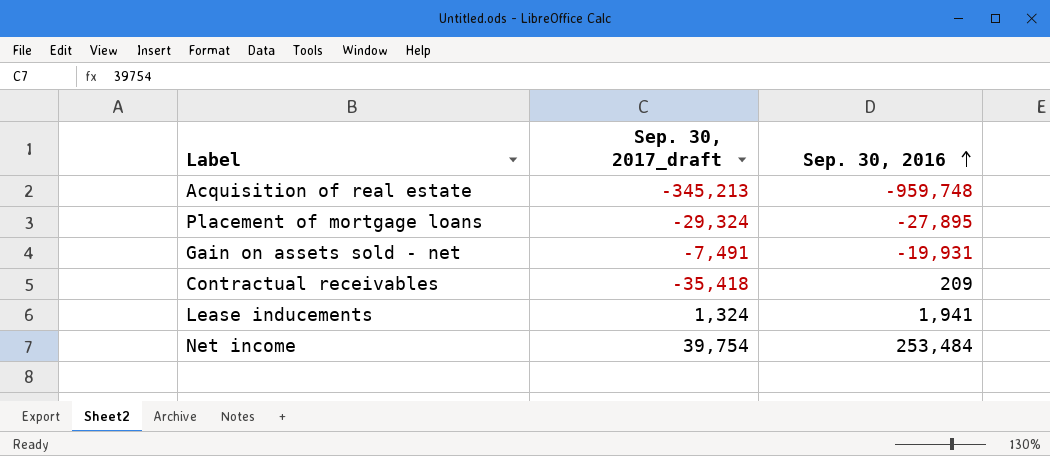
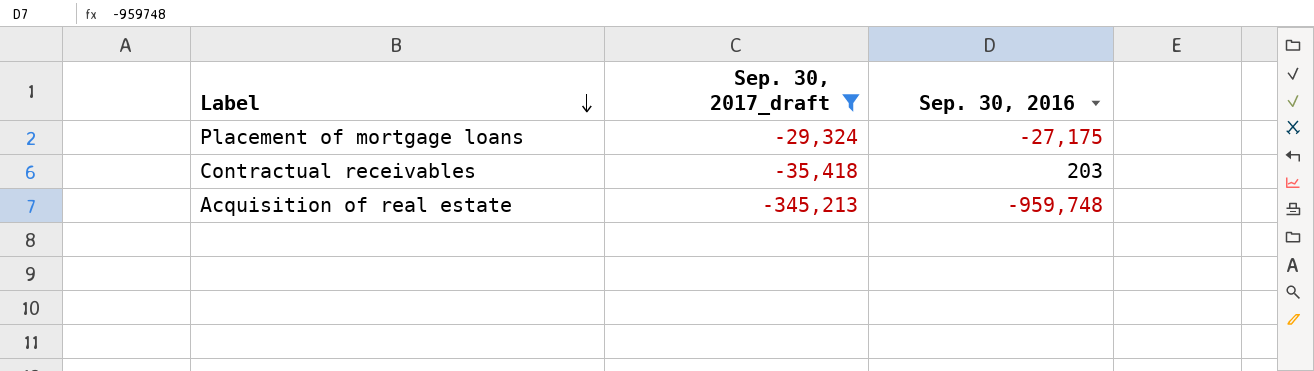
filter: none -> Sep. 30, 2017_draft <= -29,324
row order: Sep. 30, 2016 ascending -> Label descending
Placement of mortgage loans | Sep. 30, 2016: -27,895 -> -27,175
Contractual receivables | Sep. 30, 2016: 209 -> 203

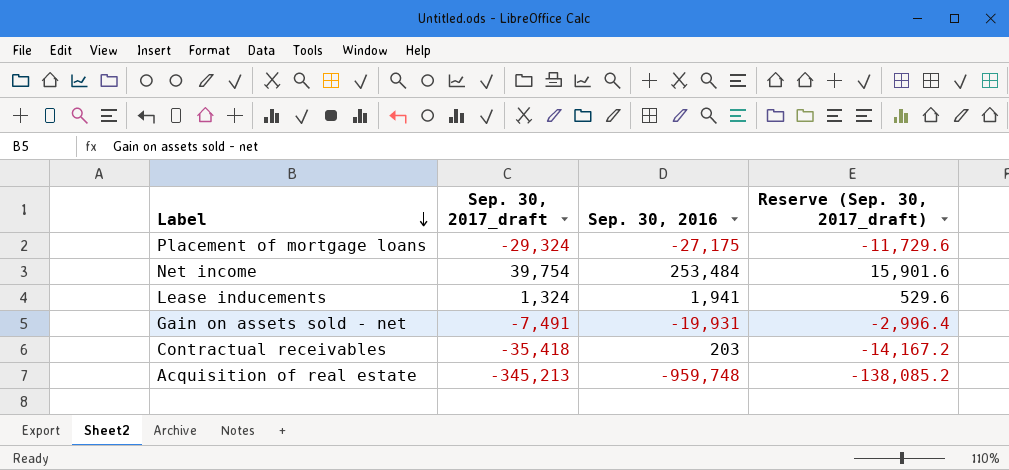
filter: Sep. 30, 2017_draft <= -29,324 -> none
column Reserve (Sep. 30, 2017_draft) | formula: none -> [Sep. 30, 2017_draft] * 0.4

